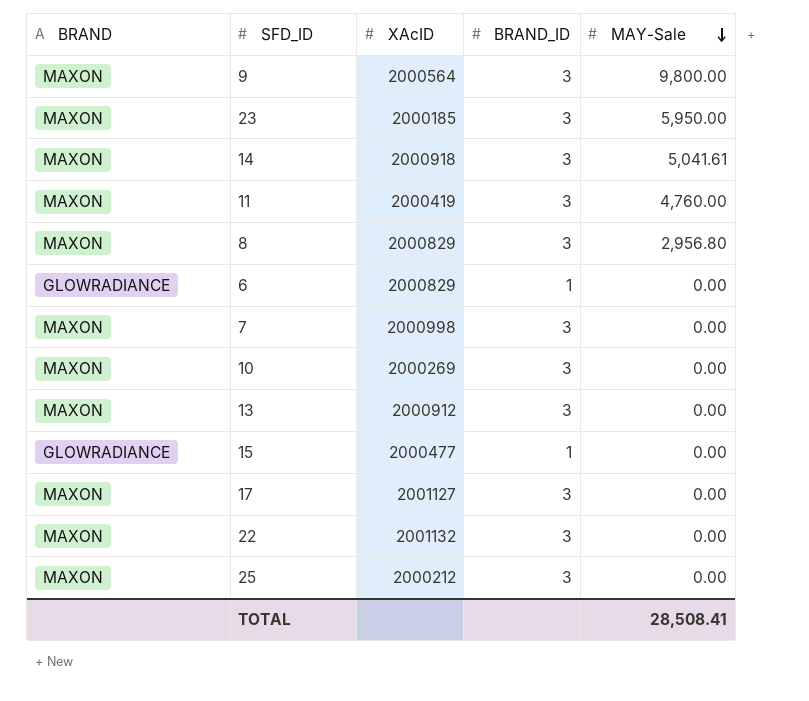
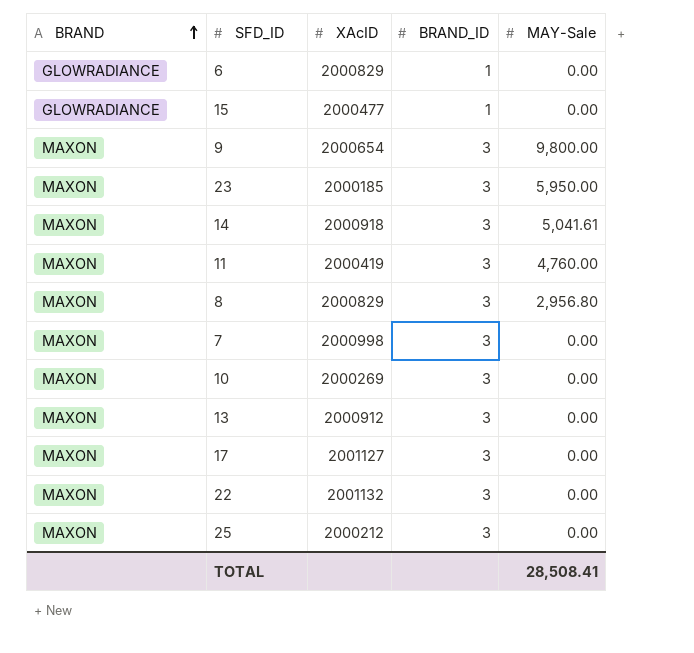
row order: MAY-Sale descending -> BRAND ascending
9 | XAcID: 2000564 -> 2000654

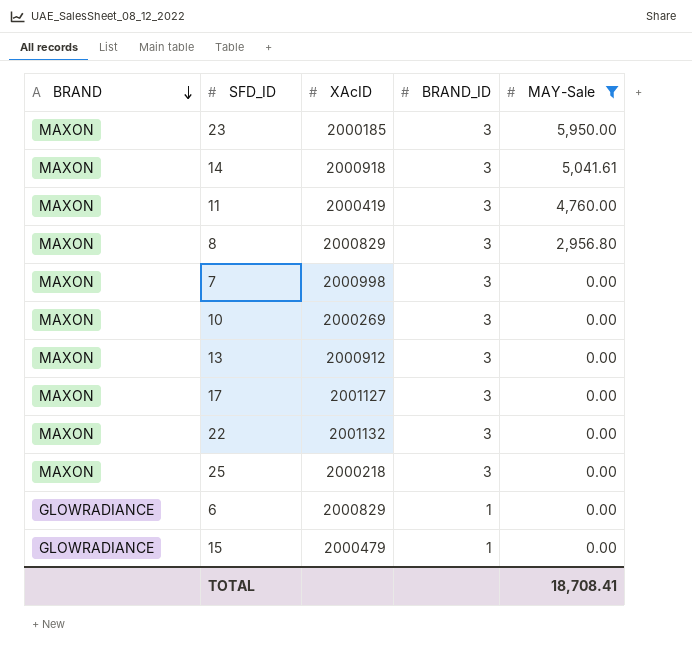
filter: none -> MAY-Sale != 9,800.00
row order: BRAND ascending -> BRAND descending
25 | XAcID: 2000212 -> 2000218
15 | XAcID: 2000477 -> 2000479
TOTAL | MAY-Sale: 28,508.41 -> 18,708.41

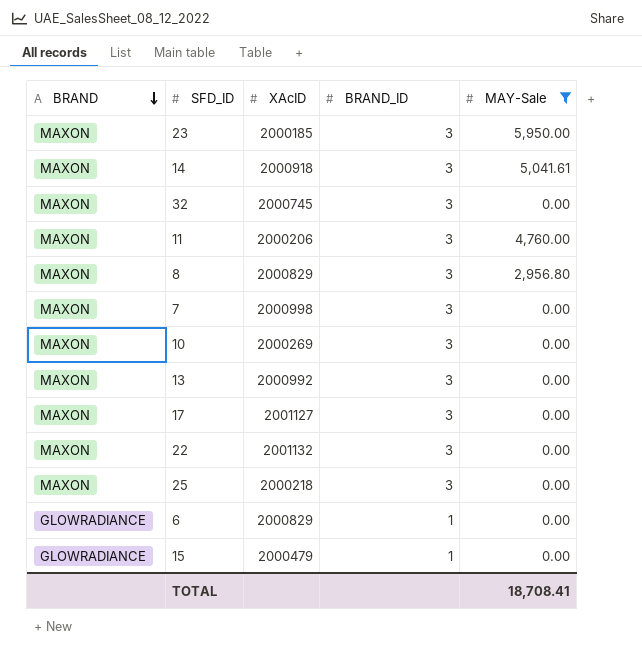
row 32: none -> MAXON | 2000745 | 3 | 0.00
11 | XAcID: 2000419 -> 2000206
13 | XAcID: 2000912 -> 2000992

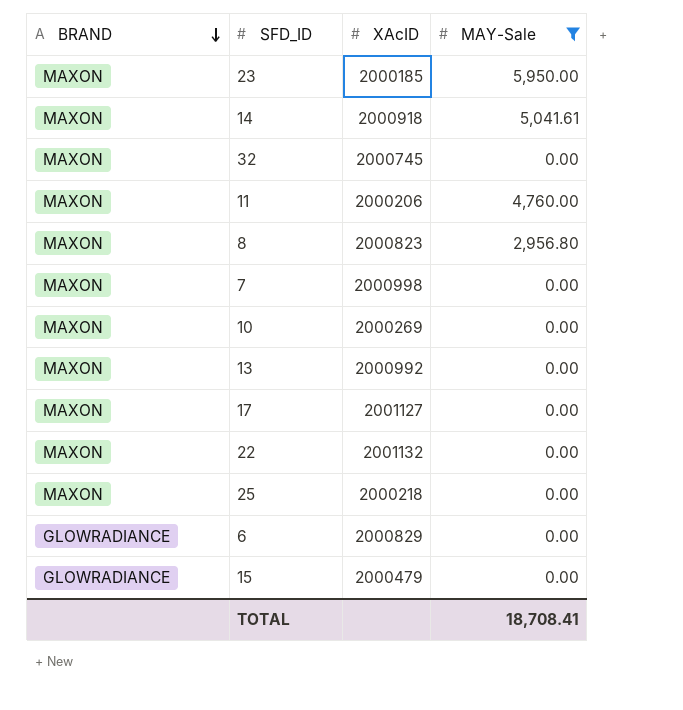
column BRAND_ID | position: 4 -> none
8 | XAcID: 2000829 -> 2000823

